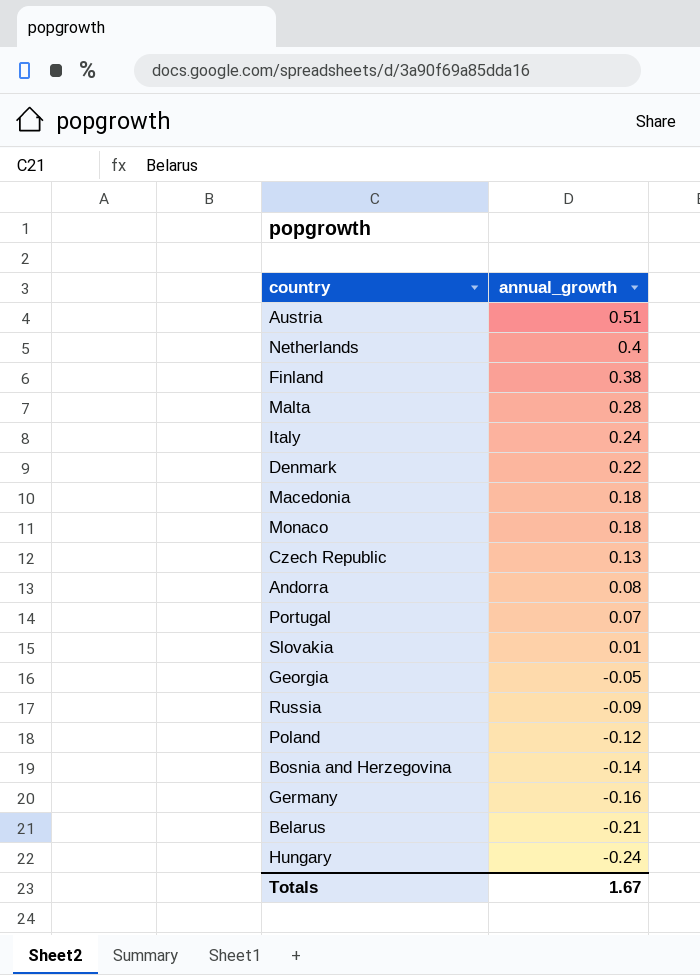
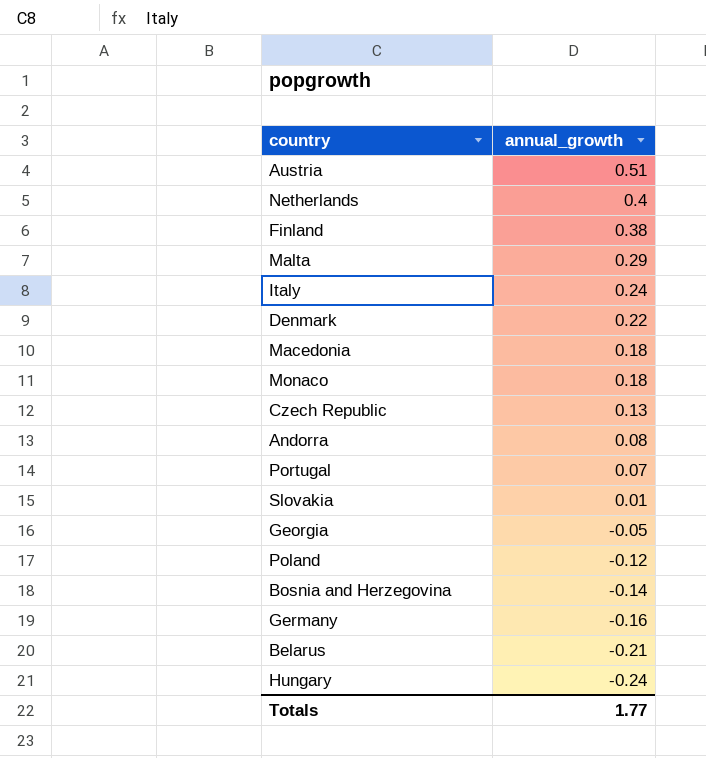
row Russia: -0.09 -> none
Malta | annual_growth: 0.28 -> 0.29
Totals | annual_growth: 1.67 -> 1.77

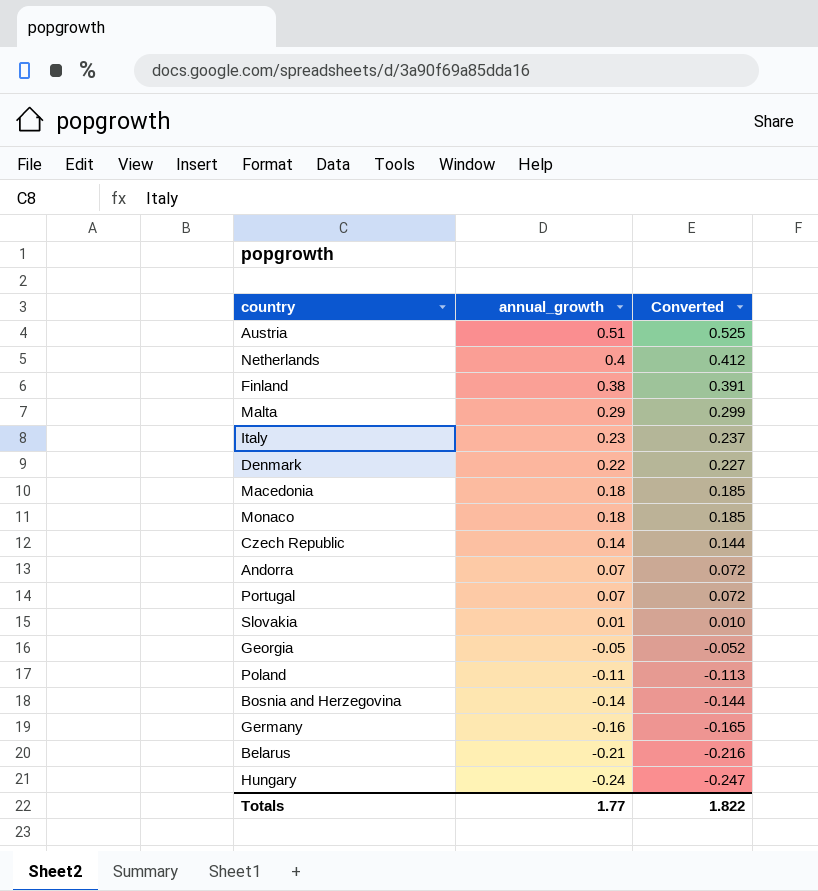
column Converted | formula: none -> [annual_growth] * 1.03
Italy | annual_growth: 0.24 -> 0.23
Czech Republic | annual_growth: 0.13 -> 0.14
Andorra | annual_growth: 0.08 -> 0.07
Poland | annual_growth: -0.12 -> -0.11

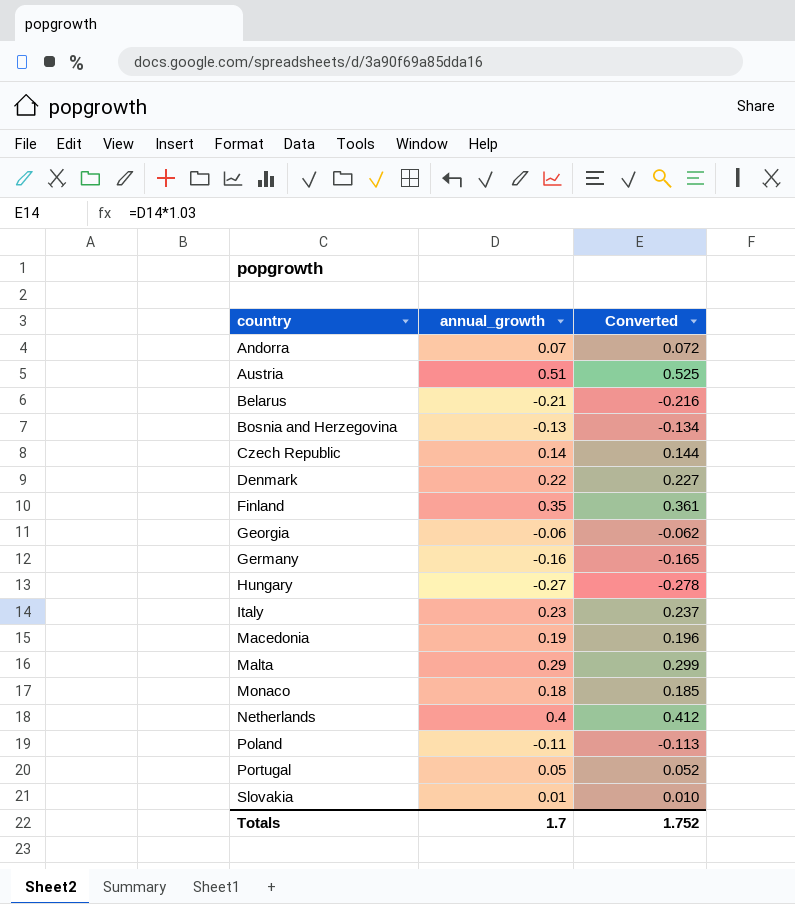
row order: annual_growth descending -> country ascending
Bosnia and Herzegovina | annual_growth: -0.14 -> -0.13
Bosnia and Herzegovina | Converted: -0.144 -> -0.134
Finland | annual_growth: 0.38 -> 0.35
Finland | Converted: 0.391 -> 0.361
Georgia | annual_growth: -0.05 -> -0.06
Georgia | Converted: -0.052 -> -0.062
Hungary | annual_growth: -0.24 -> -0.27
Hungary | Converted: -0.247 -> -0.278
Macedonia | annual_growth: 0.18 -> 0.19
Macedonia | Converted: 0.185 -> 0.196
Portugal | annual_growth: 0.07 -> 0.05
Portugal | Converted: 0.072 -> 0.052
Totals | annual_growth: 1.77 -> 1.7
Totals | Converted: 1.822 -> 1.752

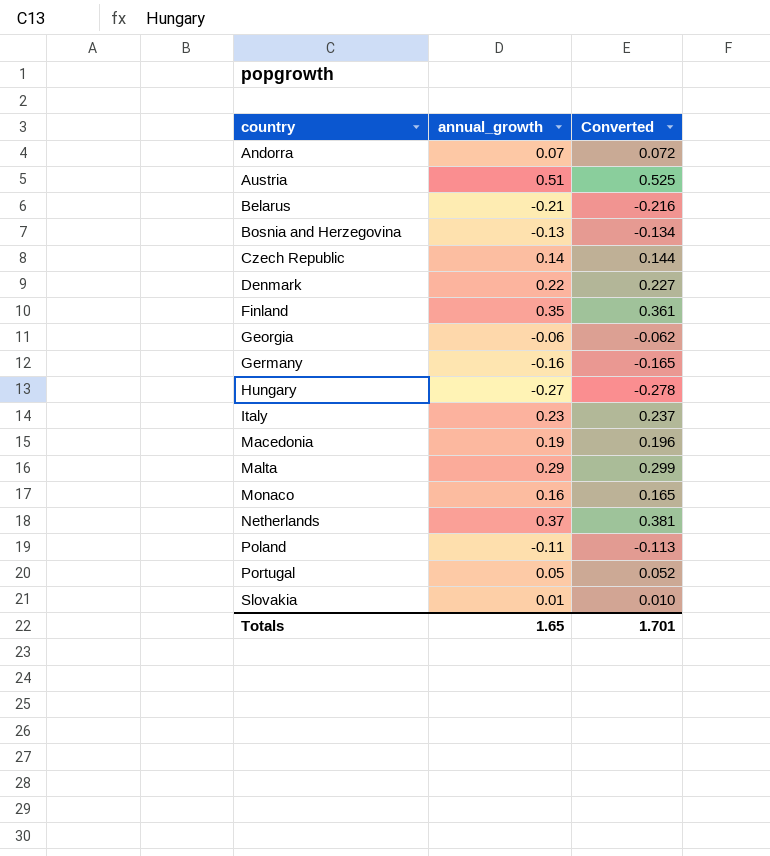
Monaco | annual_growth: 0.18 -> 0.16
Monaco | Converted: 0.185 -> 0.165
Netherlands | annual_growth: 0.4 -> 0.37
Netherlands | Converted: 0.412 -> 0.381
Totals | annual_growth: 1.7 -> 1.65
Totals | Converted: 1.752 -> 1.701

